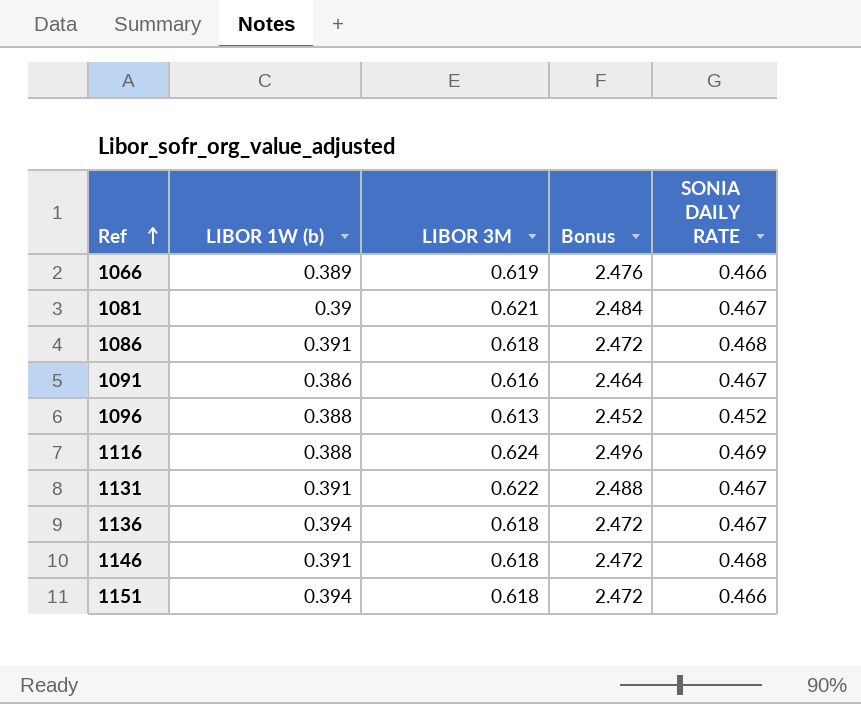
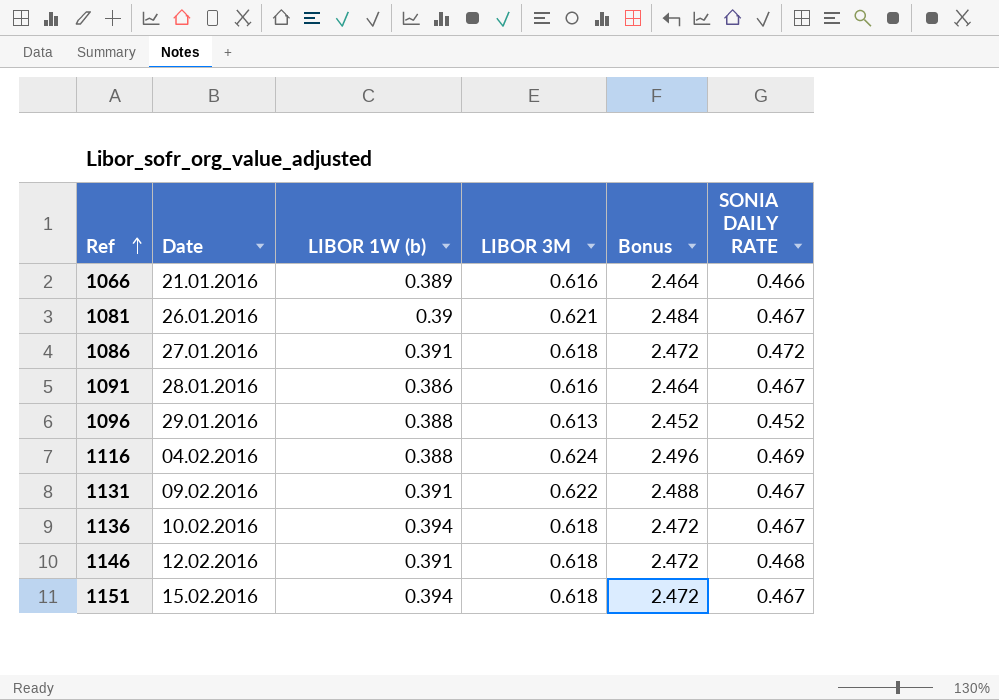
column Date | position: none -> 2
1066 | LIBOR 3M: 0.619 -> 0.616
1066 | Bonus: 2.476 -> 2.464
1086 | SONIA DAILY RATE: 0.468 -> 0.472
1151 | SONIA DAILY RATE: 0.466 -> 0.467

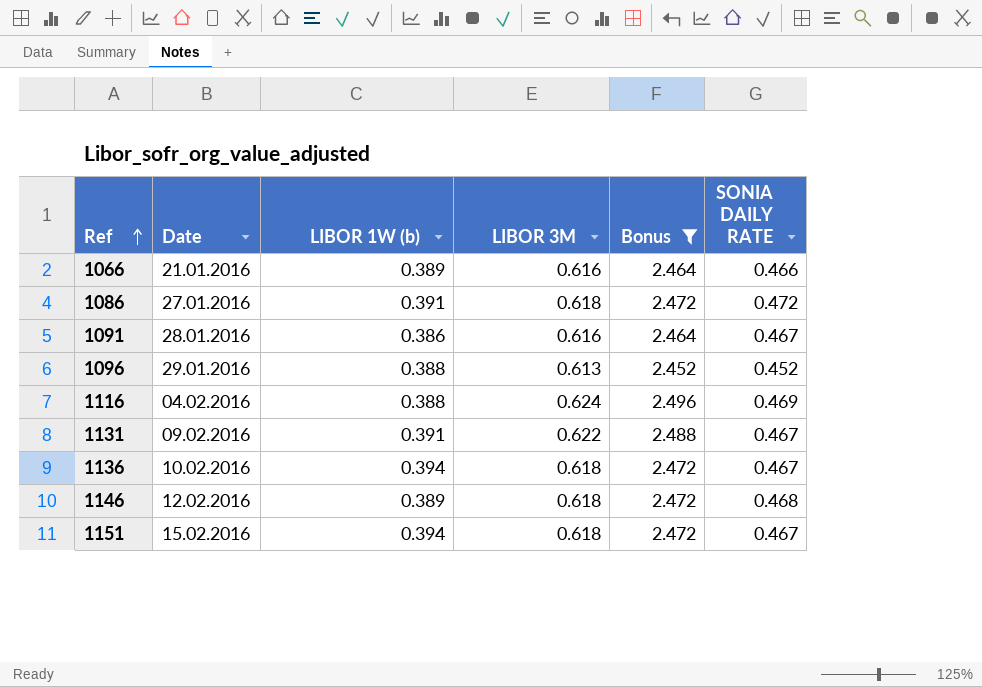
filter: none -> Bonus != 2.484
1146 | LIBOR 1W (b): 0.391 -> 0.389

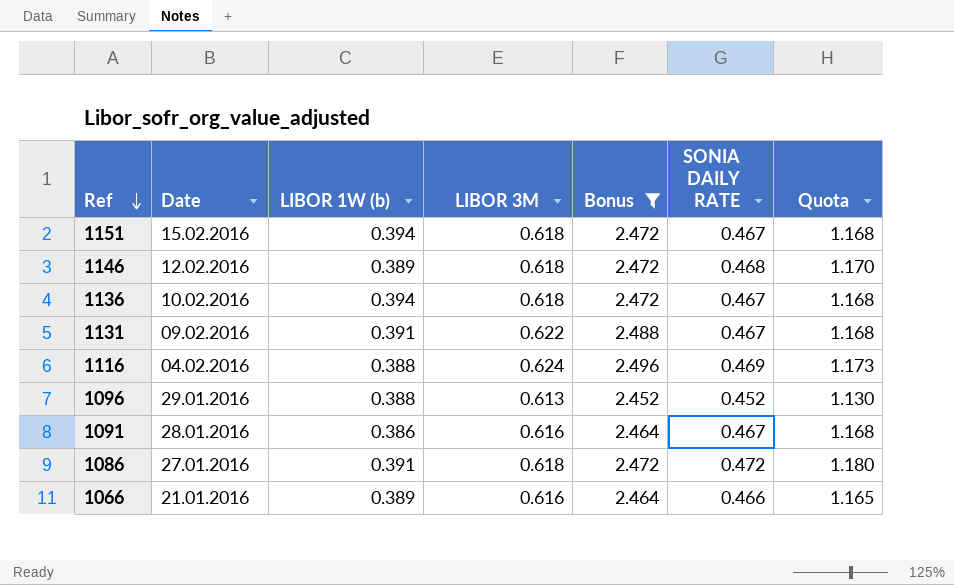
row order: Ref ascending -> Ref descending
column Quota | formula: none -> [SONIA DAILY RATE] * 2.5

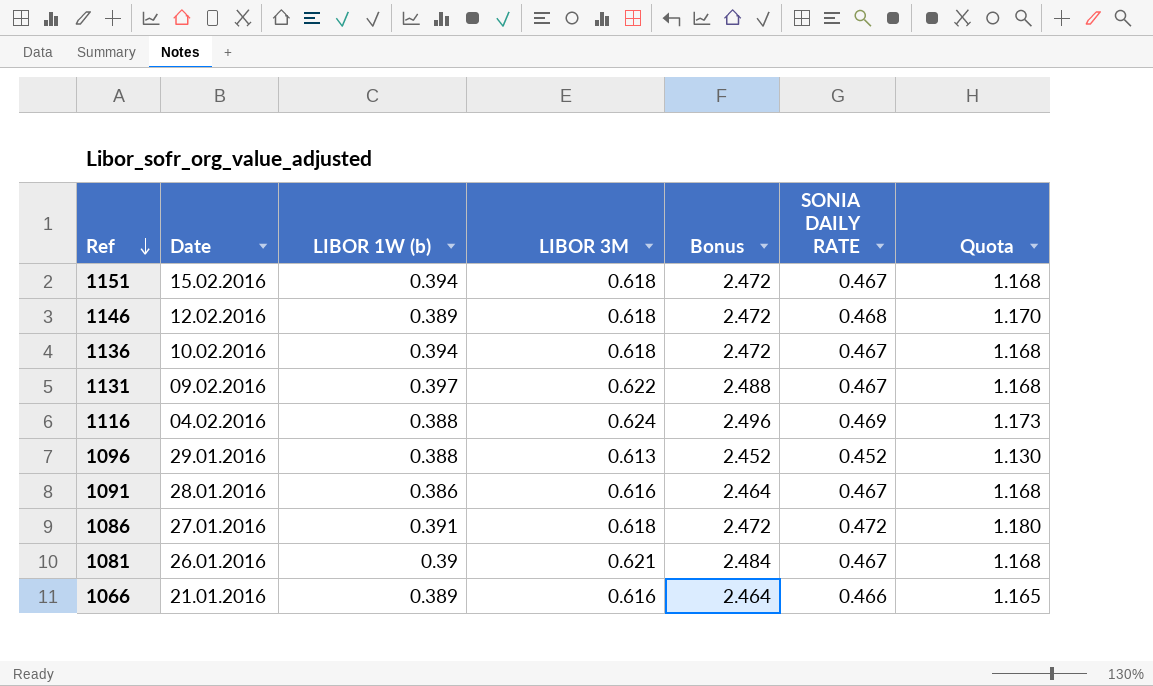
filter: Bonus != 2.484 -> none
1131 | LIBOR 1W (b): 0.391 -> 0.397

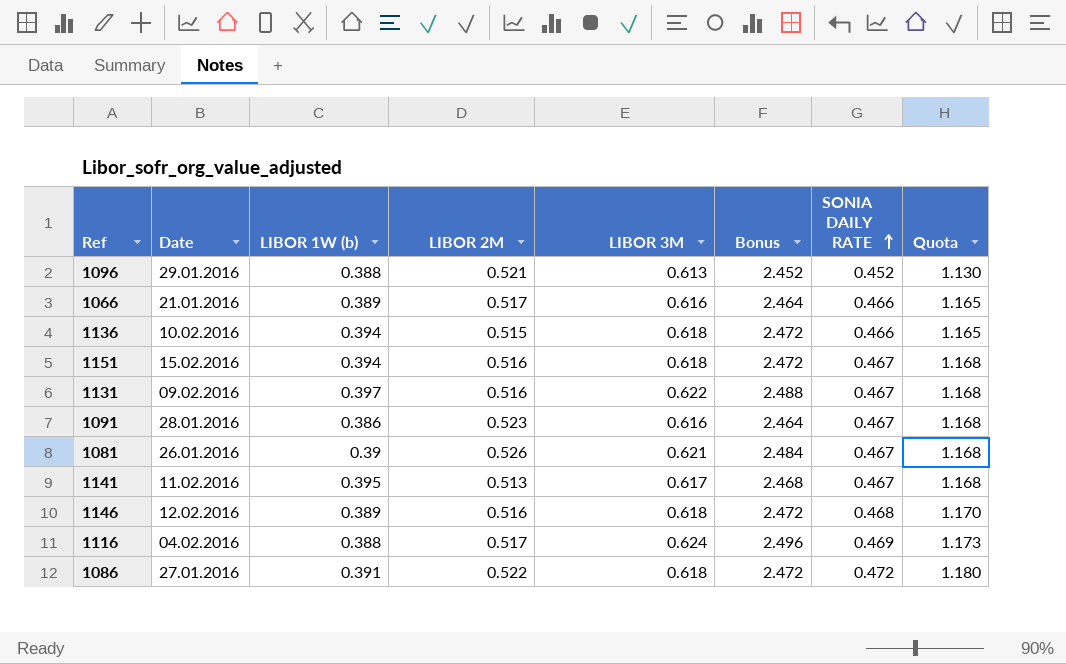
row order: Ref descending -> SONIA DAILY RATE ascending
column LIBOR 2M | position: none -> 4
1136 | SONIA DAILY RATE: 0.467 -> 0.466
1136 | Quota: 1.168 -> 1.165
row 1141: none -> 11.02.2016 | 0.395 | 0.513 | 0.617 | 2.468 | 0.467 | 1.168

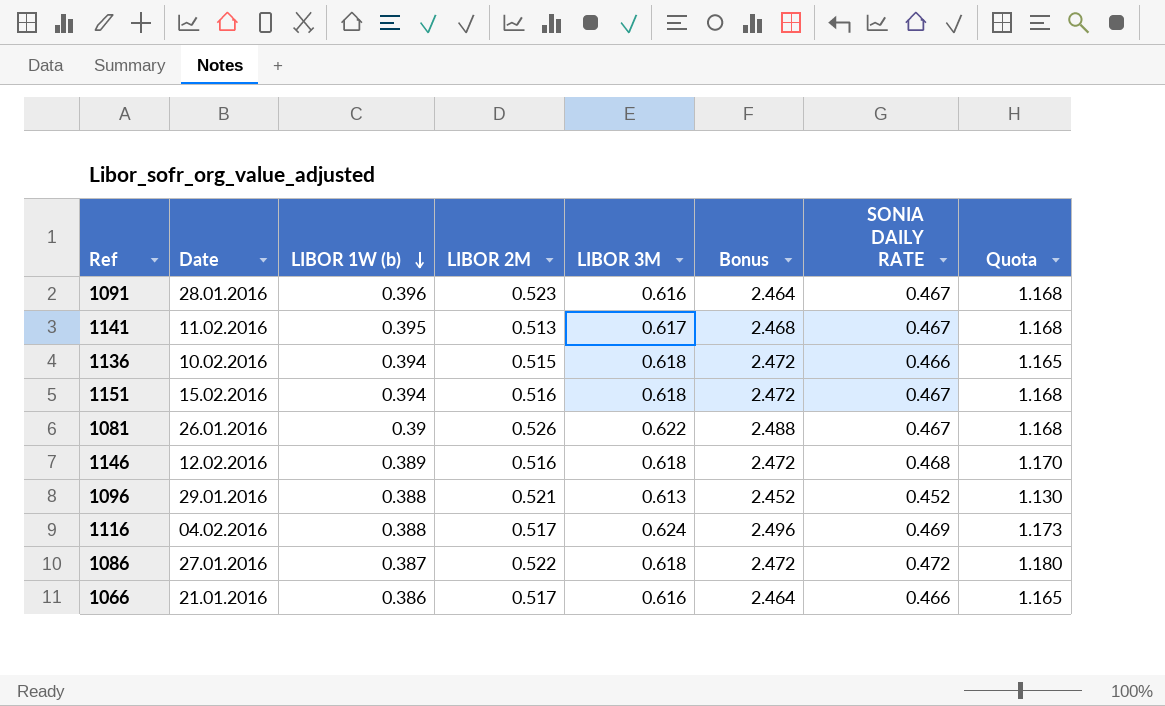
row order: SONIA DAILY RATE ascending -> LIBOR 1W (b) descending
row 1131: 09.02.2016 | 0.397 | 0.516 | 0.622 | 2.488 | 0.467 | 1.168 -> none
1091 | LIBOR 1W (b): 0.386 -> 0.396
1081 | LIBOR 3M: 0.621 -> 0.622
1081 | Bonus: 2.484 -> 2.488
1086 | LIBOR 1W (b): 0.391 -> 0.387
1066 | LIBOR 1W (b): 0.389 -> 0.386

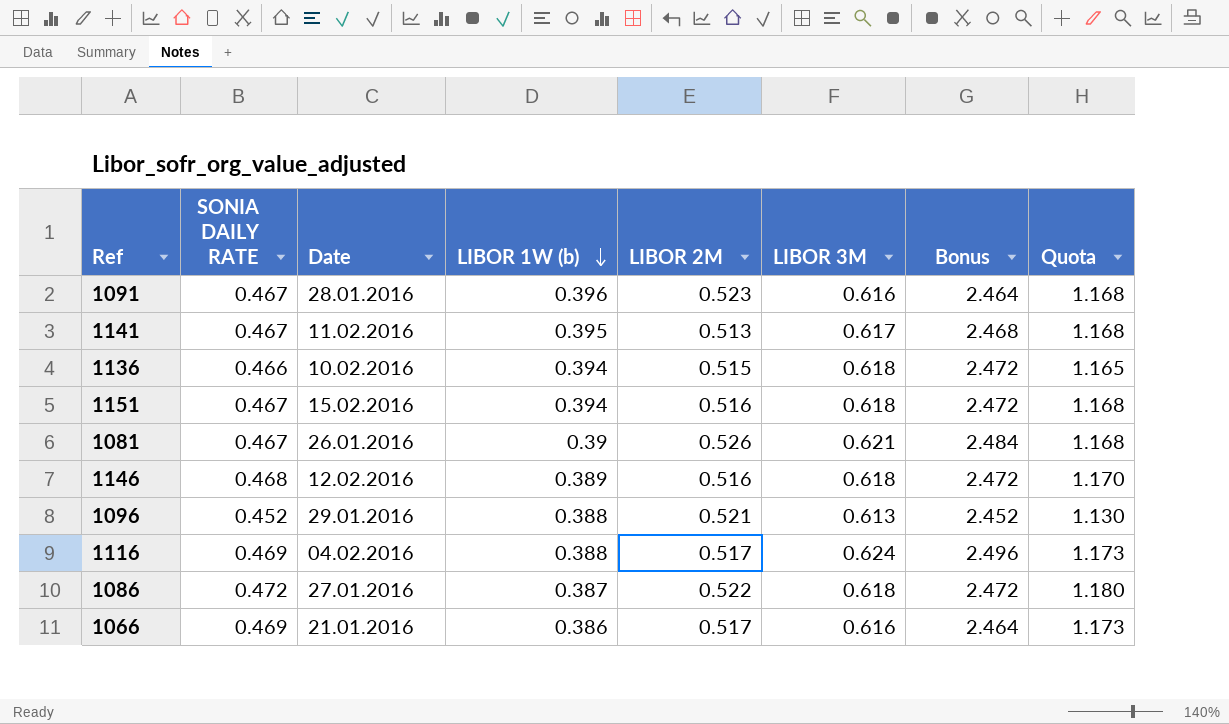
column SONIA DAILY RATE | position: 7 -> 2
1081 | LIBOR 3M: 0.622 -> 0.621
1081 | Bonus: 2.488 -> 2.484
1066 | SONIA DAILY RATE: 0.466 -> 0.469
1066 | Quota: 1.165 -> 1.173

